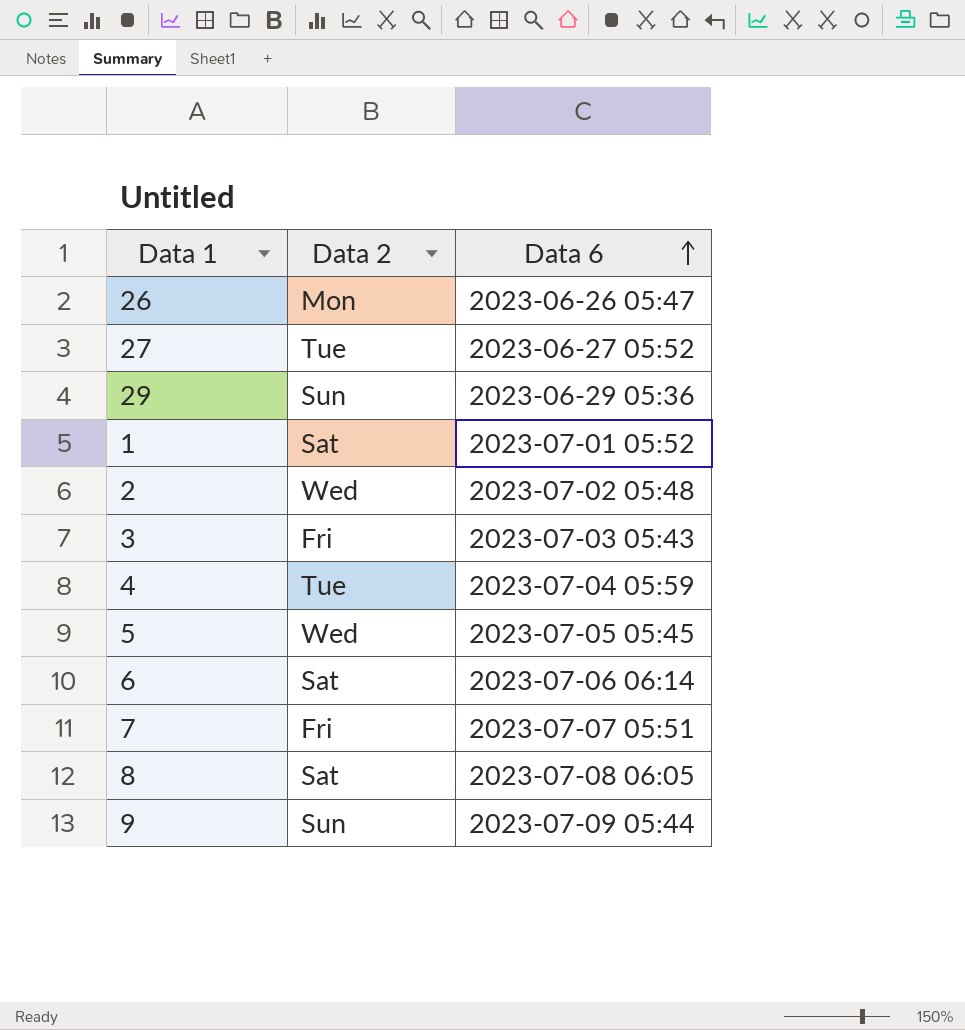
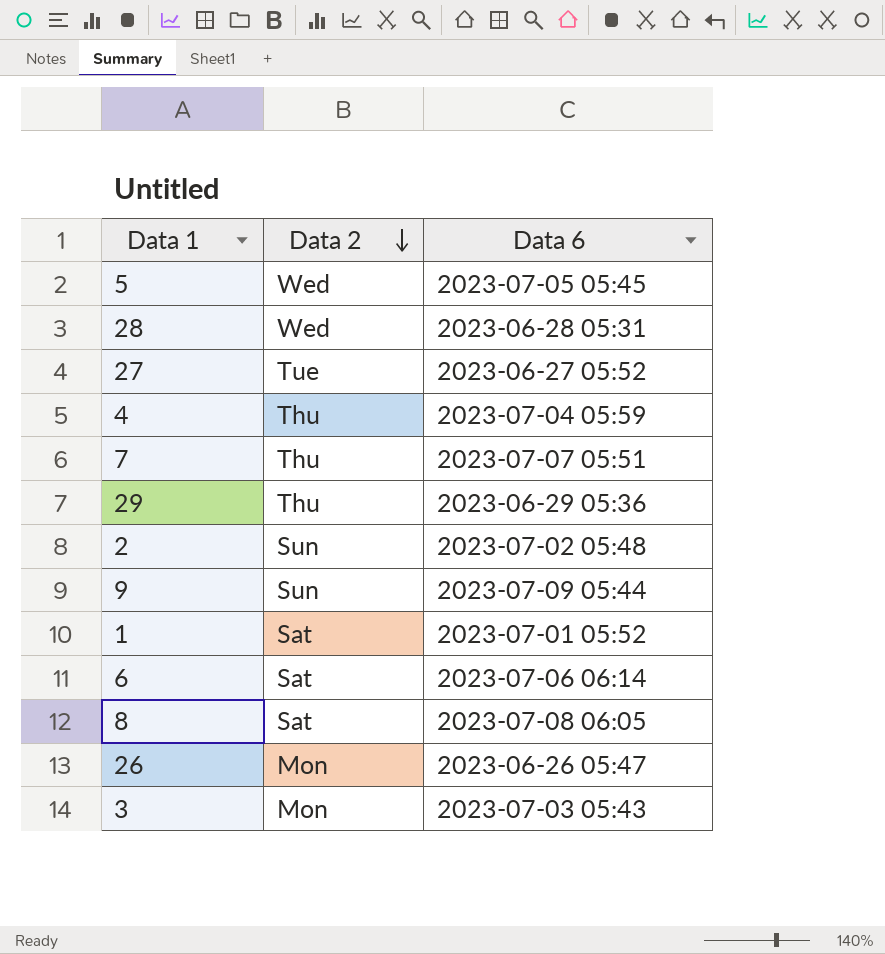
row order: Data 6 ascending -> Data 2 descending
row 28: none -> Wed | 2023-06-28 05:31
4 | Data 2: Tue -> Thu
7 | Data 2: Fri -> Thu
29 | Data 2: Sun -> Thu
2 | Data 2: Wed -> Sun
3 | Data 2: Fri -> Mon

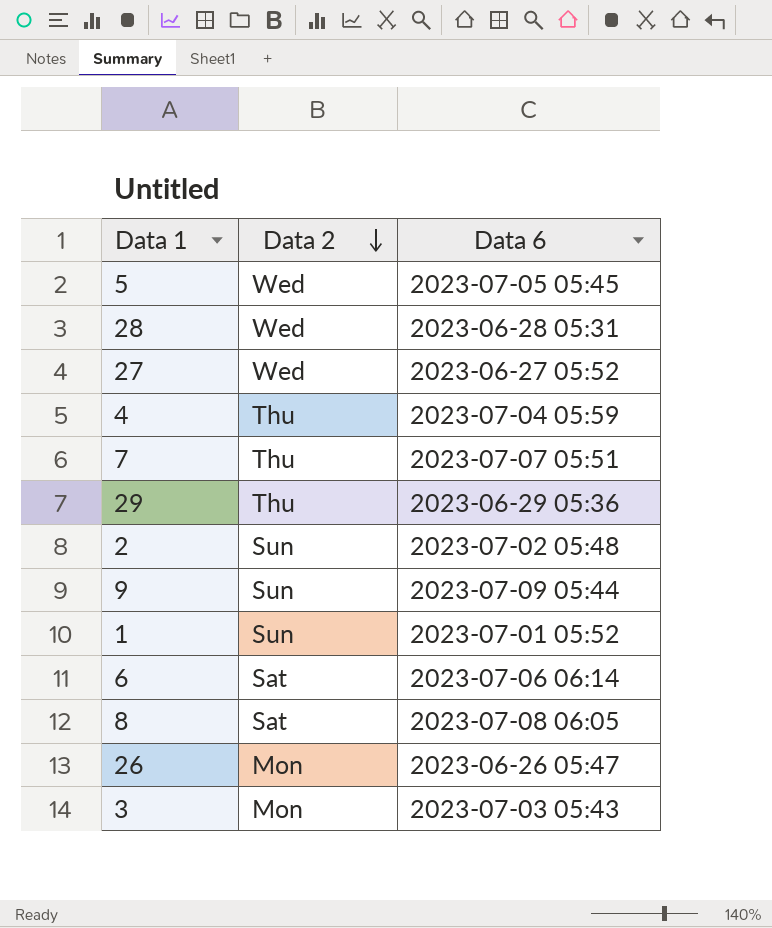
27 | Data 2: Tue -> Wed
1 | Data 2: Sat -> Sun

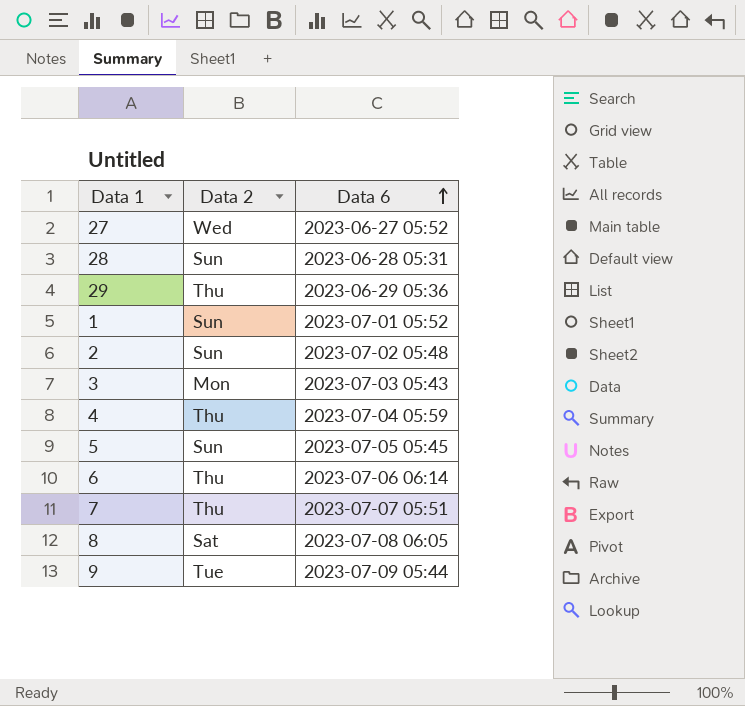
row order: Data 2 descending -> Data 6 ascending
row 26: Mon | 2023-06-26 05:47 -> none
28 | Data 2: Wed -> Sun
5 | Data 2: Wed -> Sun
6 | Data 2: Sat -> Thu
9 | Data 2: Sun -> Tue

